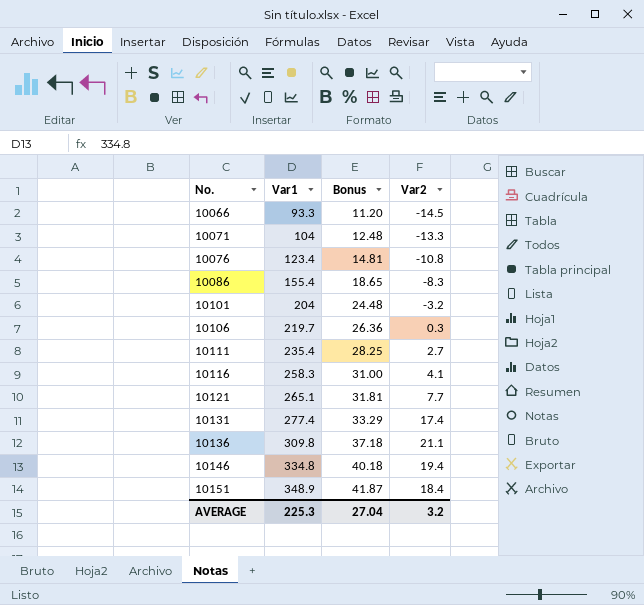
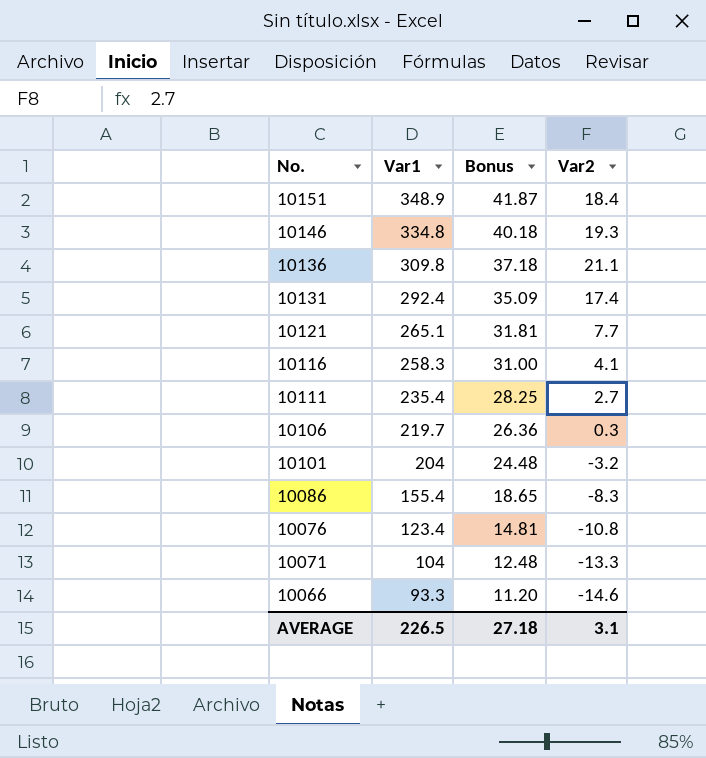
row order: No. ascending -> No. descending
10146 | Var2: 19.4 -> 19.3
10131 | Var1: 277.4 -> 292.4
10131 | Bonus: 33.29 -> 35.09
10066 | Var2: -14.5 -> -14.6
AVERAGE | Var1: 225.3 -> 226.5
AVERAGE | Bonus: 27.04 -> 27.18
AVERAGE | Var2: 3.2 -> 3.1

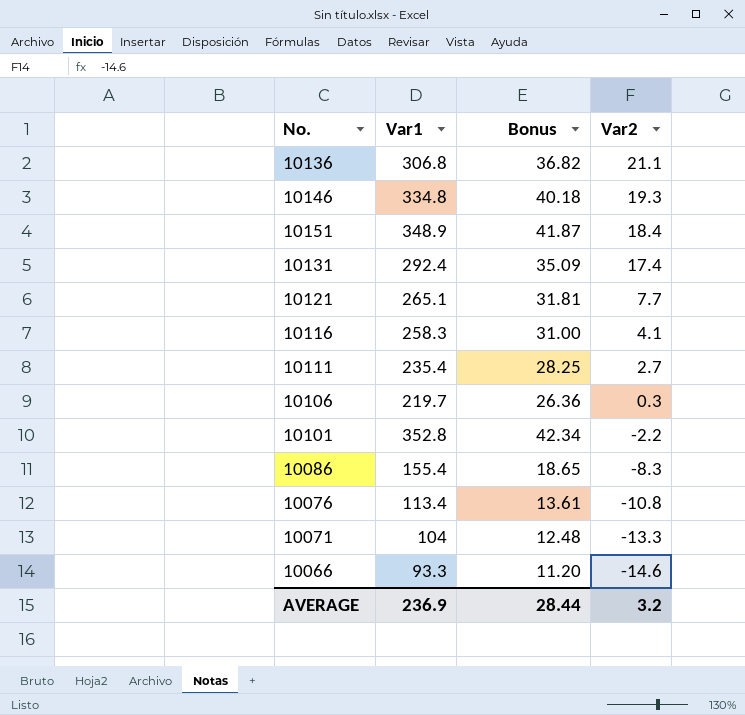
row order: No. descending -> Var2 descending
10136 | Var1: 309.8 -> 306.8
10136 | Bonus: 37.18 -> 36.82
10101 | Var1: 204 -> 352.8
10101 | Bonus: 24.48 -> 42.34
10101 | Var2: -3.2 -> -2.2
10076 | Var1: 123.4 -> 113.4
10076 | Bonus: 14.81 -> 13.61
AVERAGE | Var1: 226.5 -> 236.9
AVERAGE | Bonus: 27.18 -> 28.44
AVERAGE | Var2: 3.1 -> 3.2

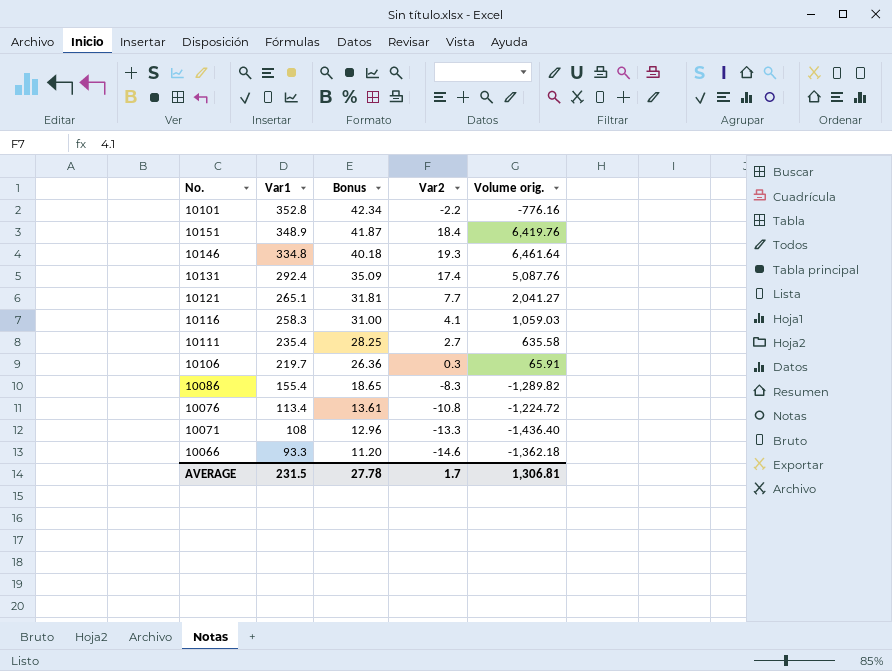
row order: Var2 descending -> Var1 descending
column Volume orig. | formula: none -> [Var1] * [Var2]
row 10136: 306.8 | 36.82 | 21.1 -> none
10071 | Var1: 104 -> 108
10071 | Bonus: 12.48 -> 12.96
AVERAGE | Var1: 236.9 -> 231.5
AVERAGE | Bonus: 28.44 -> 27.78
AVERAGE | Var2: 3.2 -> 1.7

